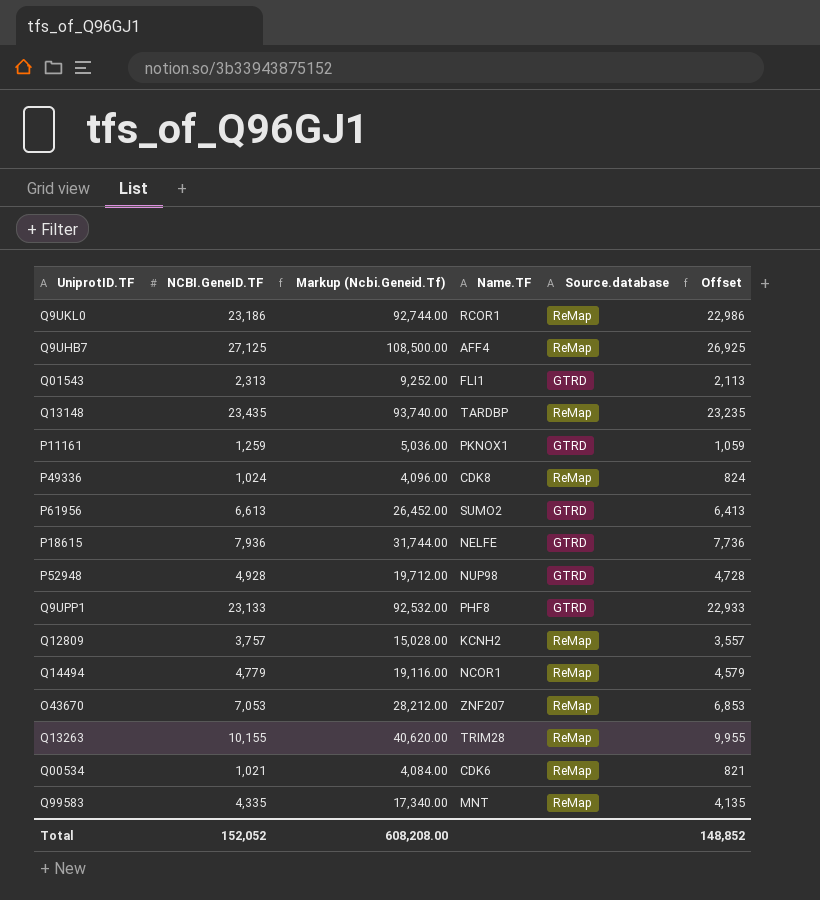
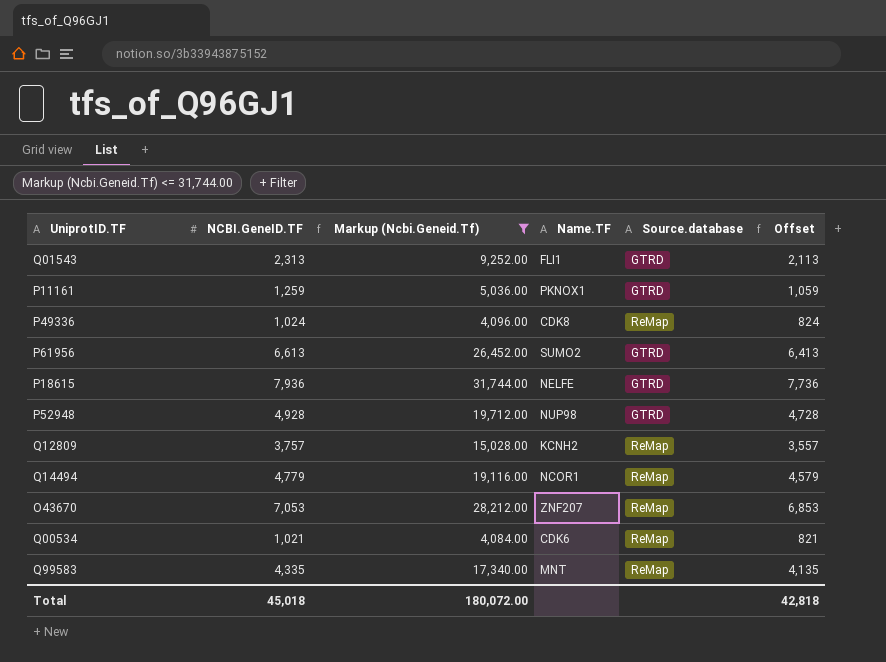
filter: none -> Markup (Ncbi.Geneid.Tf) <= 31,744.00
Total | NCBI.GeneID.TF: 152,052 -> 45,018
Total | Markup (Ncbi.Geneid.Tf): 608,208.00 -> 180,072.00
Total | Offset: 148,852 -> 42,818

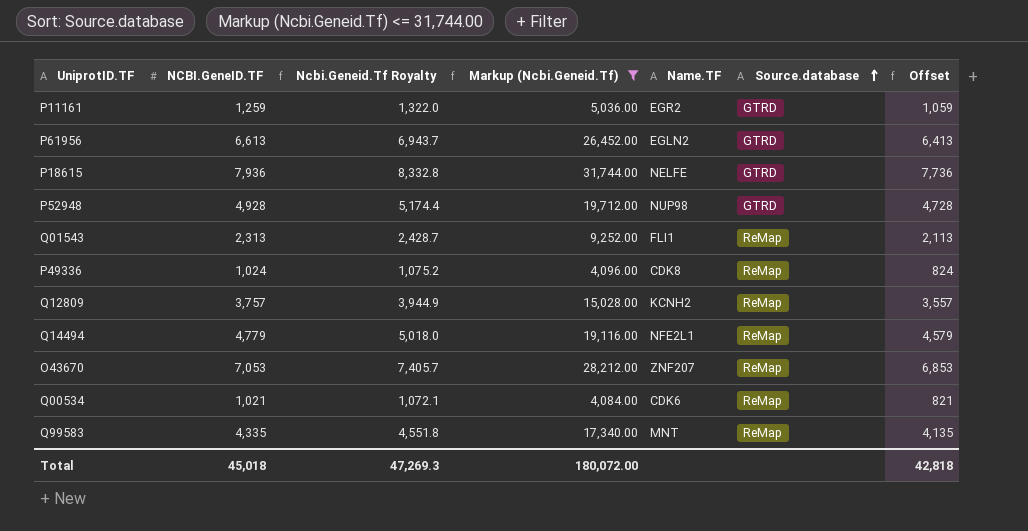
row order: none -> Source.database ascending
column Ncbi.Geneid.Tf Royalty | formula: none -> [NCBI.GeneID.TF] * 1.05
P11161 | Name.TF: PKNOX1 -> EGR2
P61956 | Name.TF: SUMO2 -> EGLN2
Q01543 | Source.database: GTRD -> ReMap
Q14494 | Name.TF: NCOR1 -> NFE2L1

